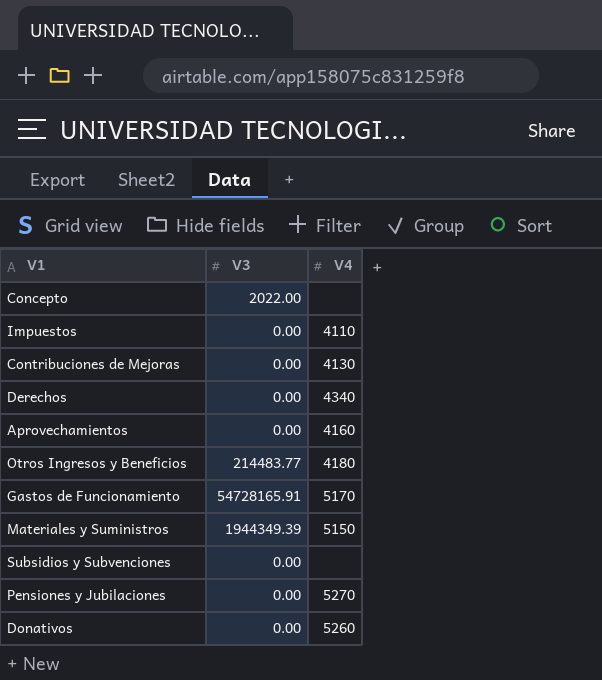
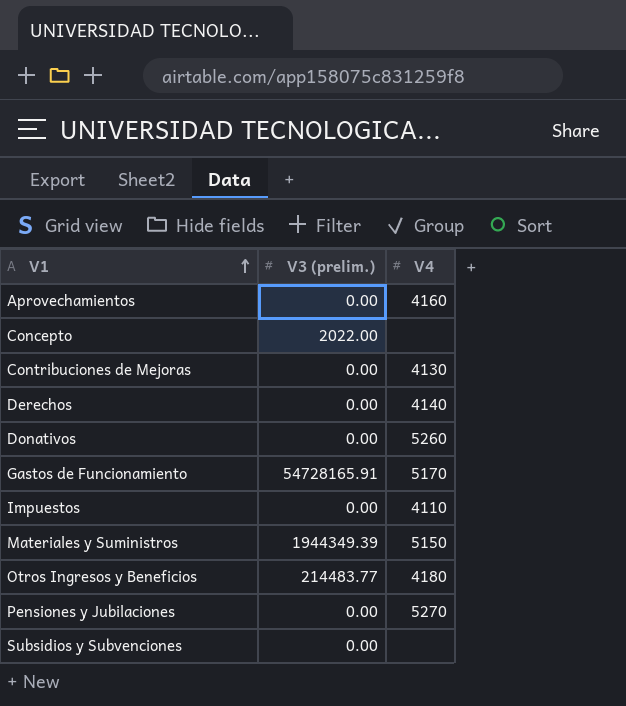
row order: none -> V1 ascending
column name: V3 -> V3 (prelim.)
Derechos | V4: 4340 -> 4140

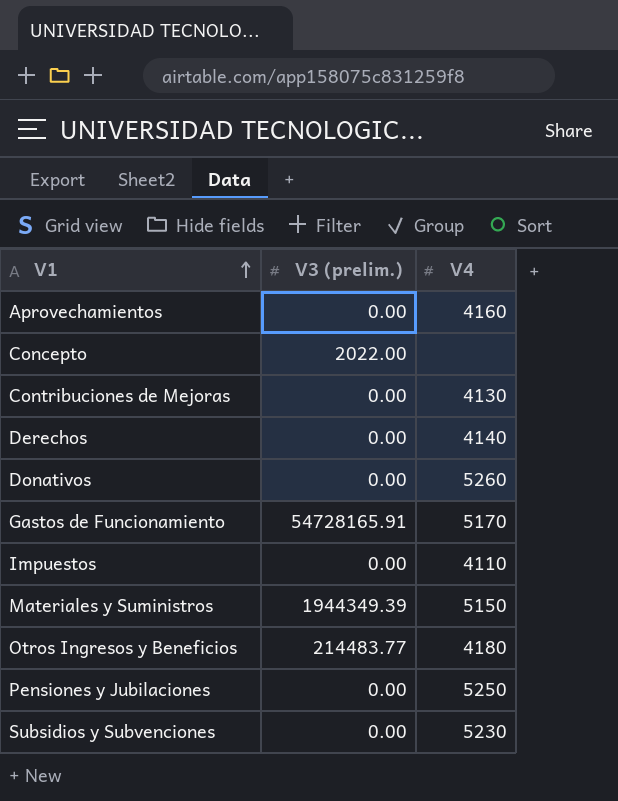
Pensiones y Jubilaciones | V4: 5270 -> 5250
Subsidios y Subvenciones | V4: none -> 5230

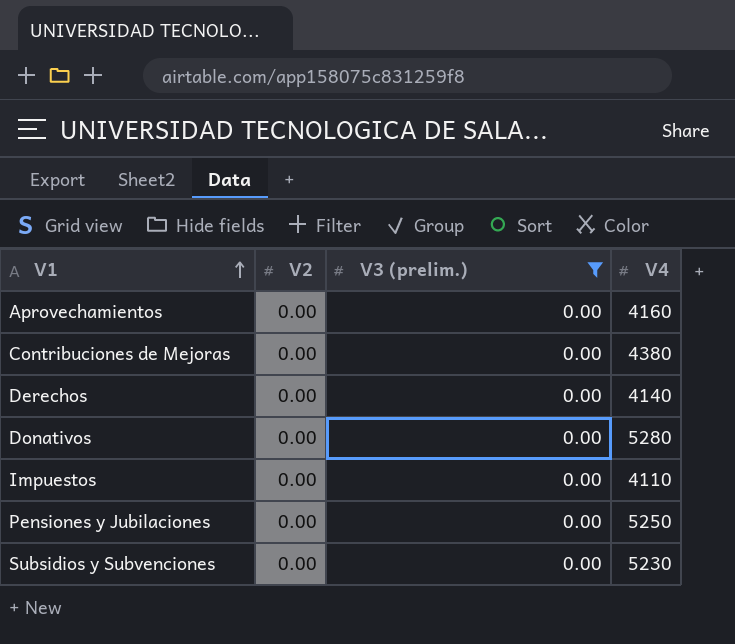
filter: none -> V3 (prelim.) = 0.00
column V2 | position: none -> 2
Contribuciones de Mejoras | V4: 4130 -> 4380
Donativos | V4: 5260 -> 5280

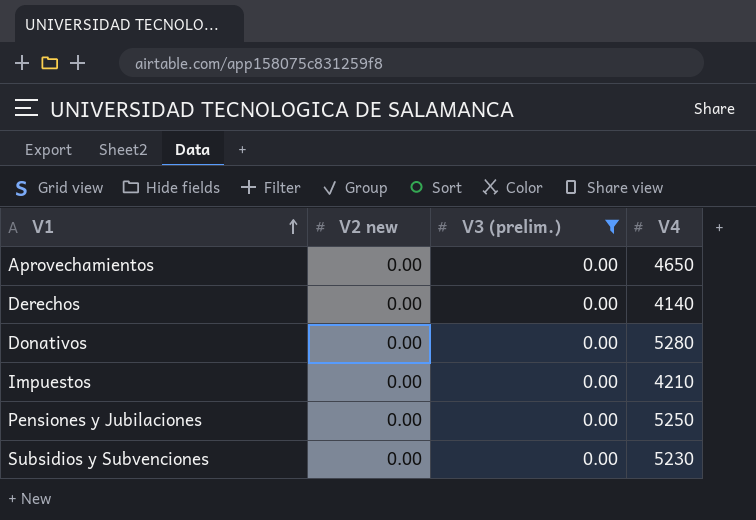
column name: V2 -> V2 new
row Contribuciones de Mejoras: 0.00 | 0.00 | 4380 -> none
Aprovechamientos | V4: 4160 -> 4650
Impuestos | V4: 4110 -> 4210

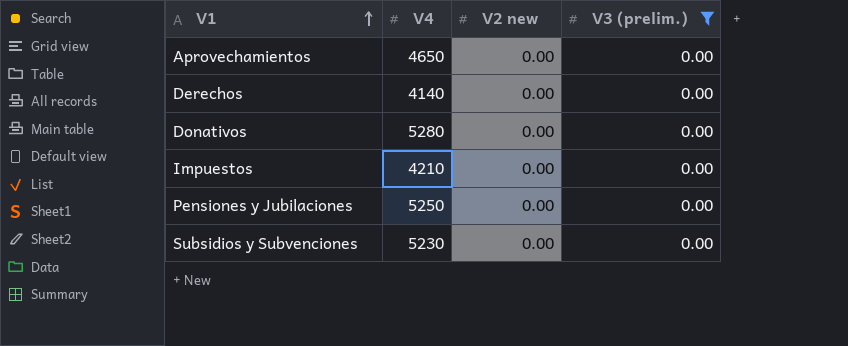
column V4 | position: 4 -> 2

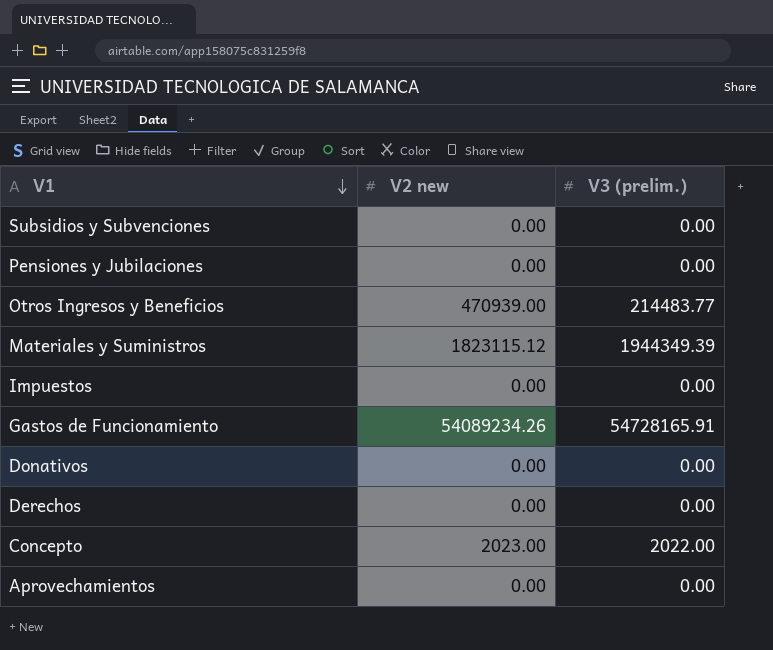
filter: V3 (prelim.) = 0.00 -> none
row order: V1 ascending -> V1 descending
column V4 | position: 2 -> none

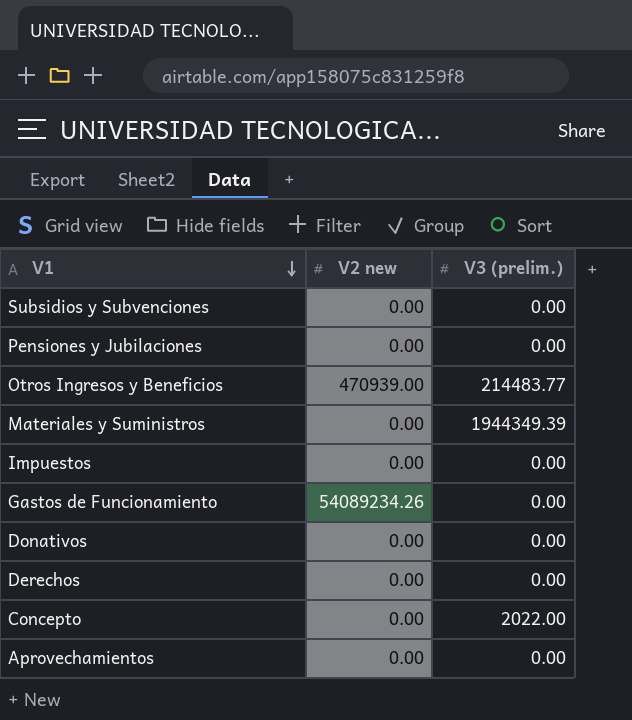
Materiales y Suministros | V2 new: 1823115.12 -> 0.00
Gastos de Funcionamiento | V3 (prelim.): 54728165.91 -> 0.00
Concepto | V2 new: 2023.00 -> 0.00

